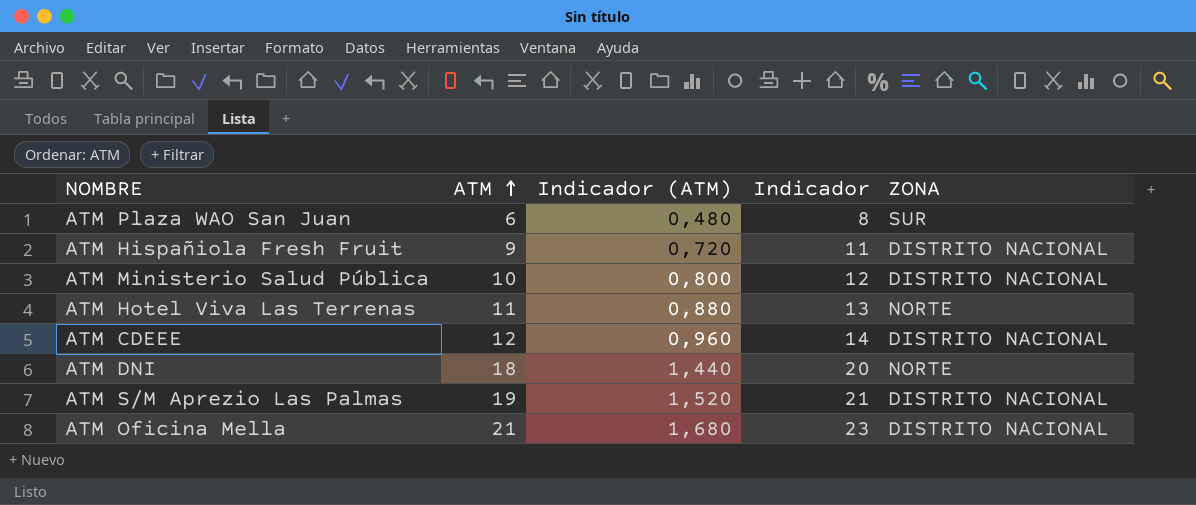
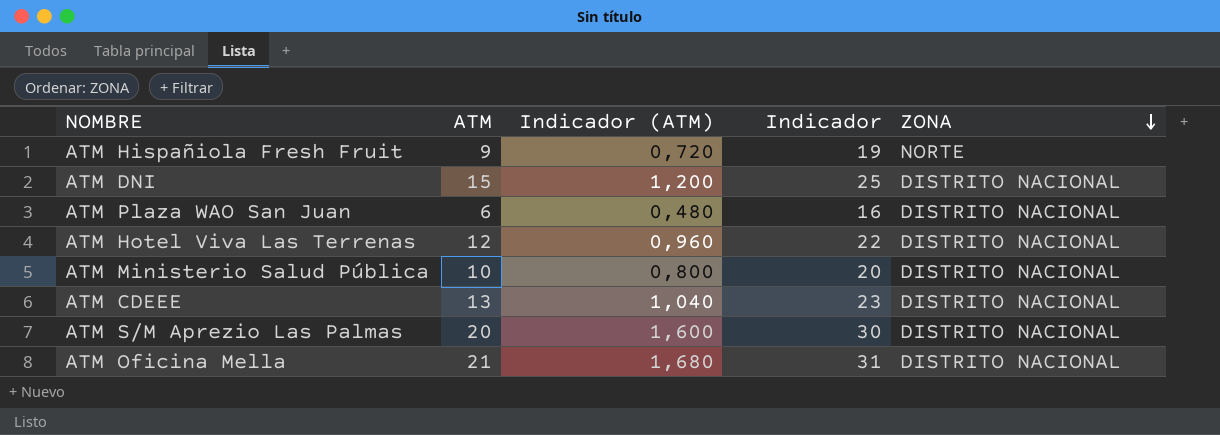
row order: ATM ascending -> ZONA descending
column Indicador | formula: [ATM] + 2 -> [ATM] + 10
ATM Hispañiola Fresh Fruit | ZONA: DISTRITO NACIONAL -> NORTE
ATM DNI | ATM: 18 -> 15
ATM DNI | Indicador (ATM): 1,440 -> 1,200
ATM DNI | ZONA: NORTE -> DISTRITO NACIONAL
ATM Plaza WAO San Juan | ZONA: SUR -> DISTRITO NACIONAL
ATM Hotel Viva Las Terrenas | ATM: 11 -> 12
ATM Hotel Viva Las Terrenas | Indicador (ATM): 0,880 -> 0,960
ATM Hotel Viva Las Terrenas | ZONA: NORTE -> DISTRITO NACIONAL
ATM CDEEE | ATM: 12 -> 13
ATM CDEEE | Indicador (ATM): 0,960 -> 1,040
ATM S/M Aprezio Las Palmas | ATM: 19 -> 20
ATM S/M Aprezio Las Palmas | Indicador (ATM): 1,520 -> 1,600

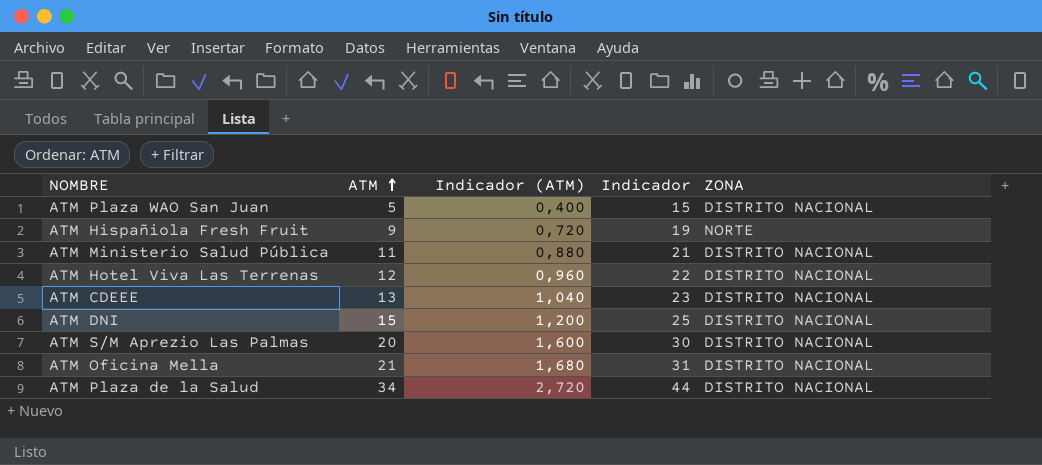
row order: ZONA descending -> ATM ascending
ATM Plaza WAO San Juan | ATM: 6 -> 5
ATM Plaza WAO San Juan | Indicador (ATM): 0,480 -> 0,400
ATM Plaza WAO San Juan | Indicador: 16 -> 15
ATM Ministerio Salud Pública | ATM: 10 -> 11
ATM Ministerio Salud Pública | Indicador (ATM): 0,800 -> 0,880
ATM Ministerio Salud Pública | Indicador: 20 -> 21
row ATM Plaza de la Salud: none -> 34 | 2,720 | 44 | DISTRITO NACIONAL

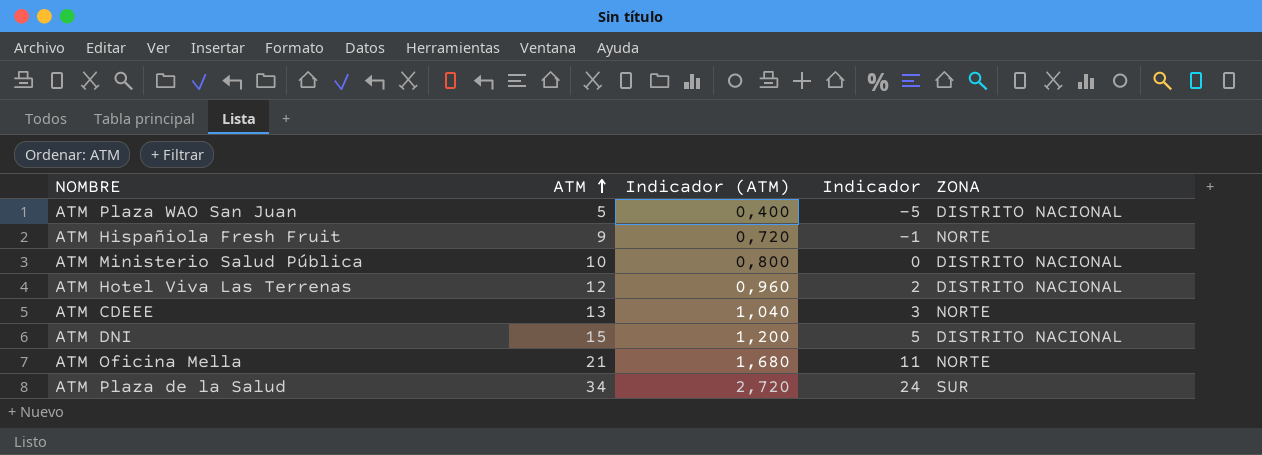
column Indicador | formula: [ATM] + 10 -> [ATM] - 10
row ATM S/M Aprezio Las Palmas: 20 | 1,600 | 30 | DISTRITO NACIONAL -> none
ATM Ministerio Salud Pública | ATM: 11 -> 10
ATM Ministerio Salud Pública | Indicador (ATM): 0,880 -> 0,800
ATM CDEEE | ZONA: DISTRITO NACIONAL -> NORTE
ATM Oficina Mella | ZONA: DISTRITO NACIONAL -> NORTE
ATM Plaza de la Salud | ZONA: DISTRITO NACIONAL -> SUR

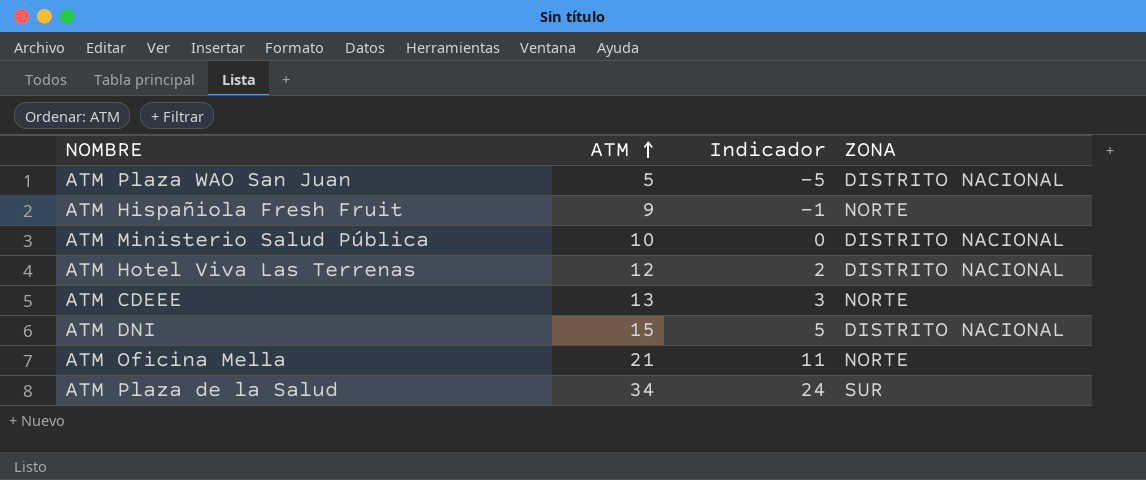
column Indicador (ATM) | formula: [ATM] * 0,08 -> none

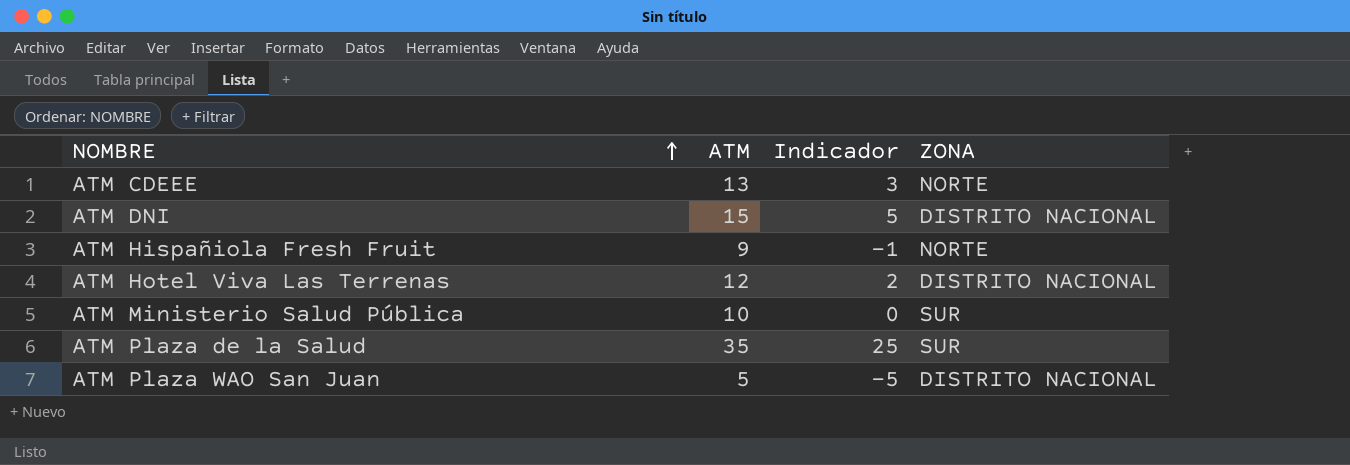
row order: ATM ascending -> NOMBRE ascending
row ATM Oficina Mella: 21 | 11 | NORTE -> none
ATM Ministerio Salud Pública | ZONA: DISTRITO NACIONAL -> SUR
ATM Plaza de la Salud | ATM: 34 -> 35
ATM Plaza de la Salud | Indicador: 24 -> 25

